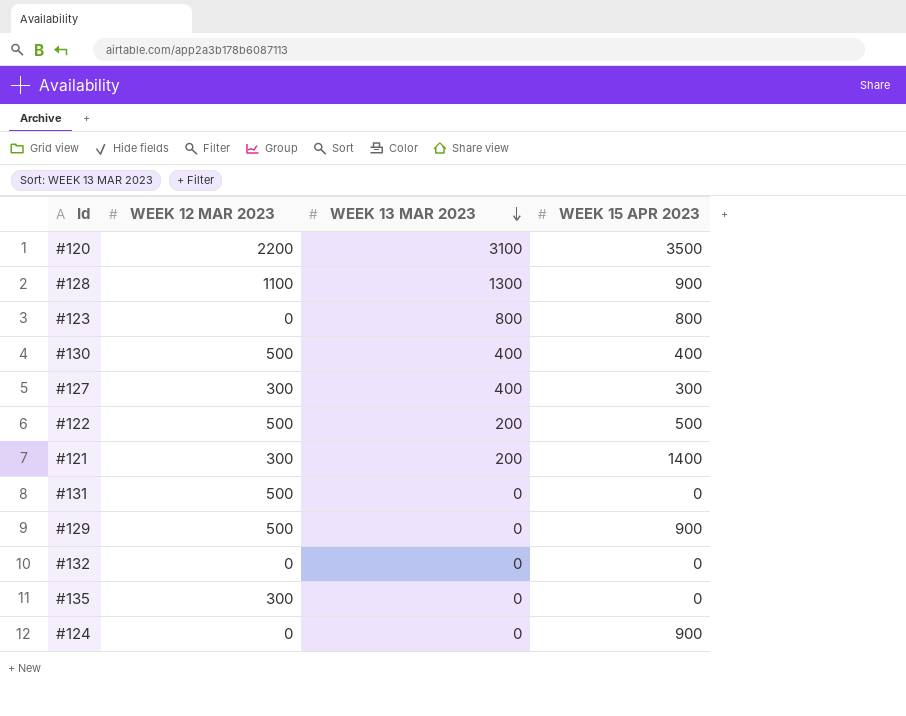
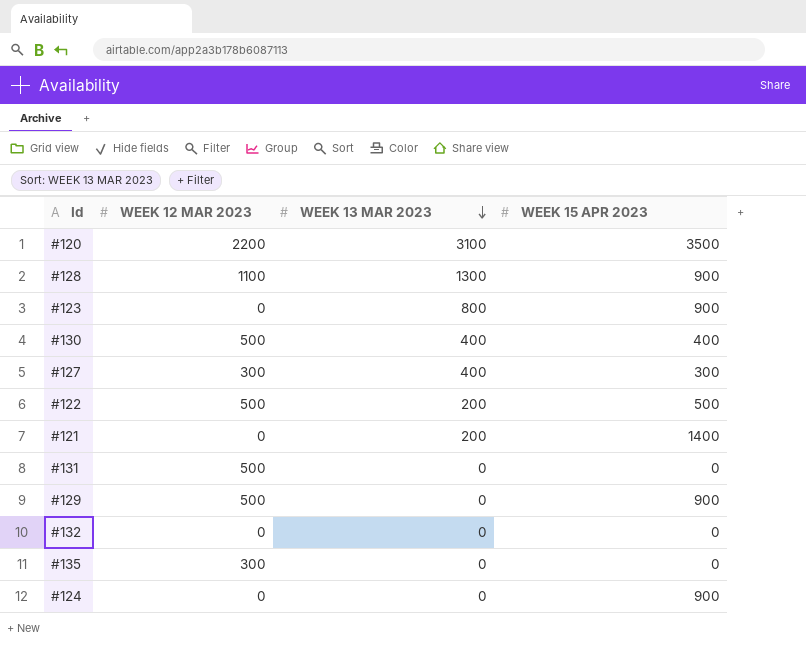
#123 | WEEK 15 APR 2023: 800 -> 900
#121 | WEEK 12 MAR 2023: 300 -> 0

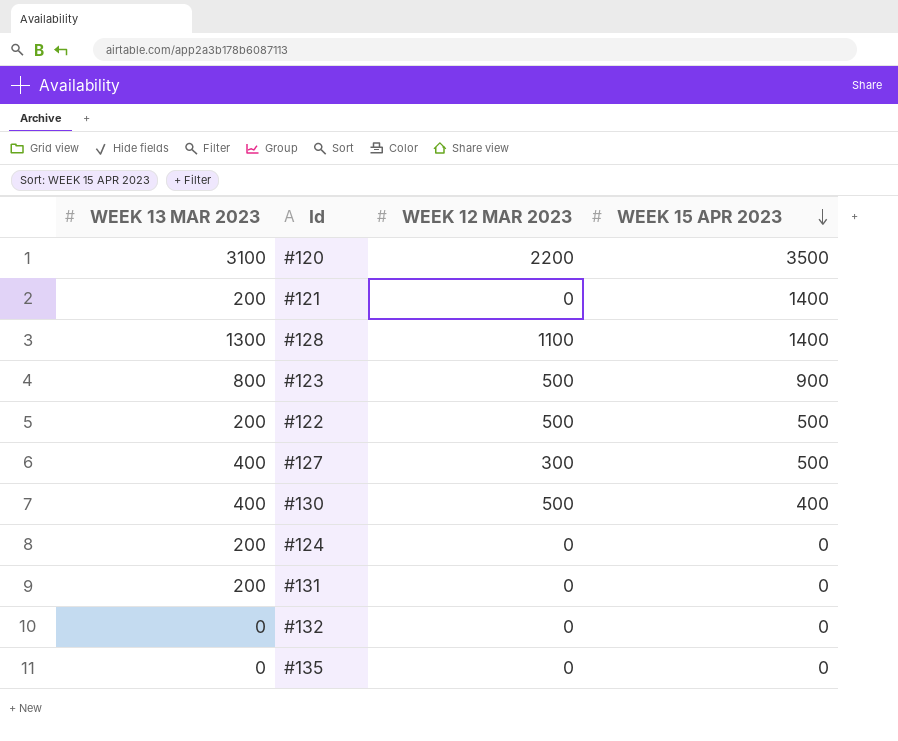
row order: WEEK 13 MAR 2023 descending -> WEEK 15 APR 2023 descending
column WEEK 13 MAR 2023 | position: 3 -> 1
row #129: 500 | 0 | 900 -> none
#128 | WEEK 15 APR 2023: 900 -> 1400
#123 | WEEK 12 MAR 2023: 0 -> 500
#127 | WEEK 15 APR 2023: 300 -> 500
#124 | WEEK 13 MAR 2023: 0 -> 200
#124 | WEEK 15 APR 2023: 900 -> 0
#131 | WEEK 13 MAR 2023: 0 -> 200
#131 | WEEK 12 MAR 2023: 500 -> 0
#135 | WEEK 12 MAR 2023: 300 -> 0

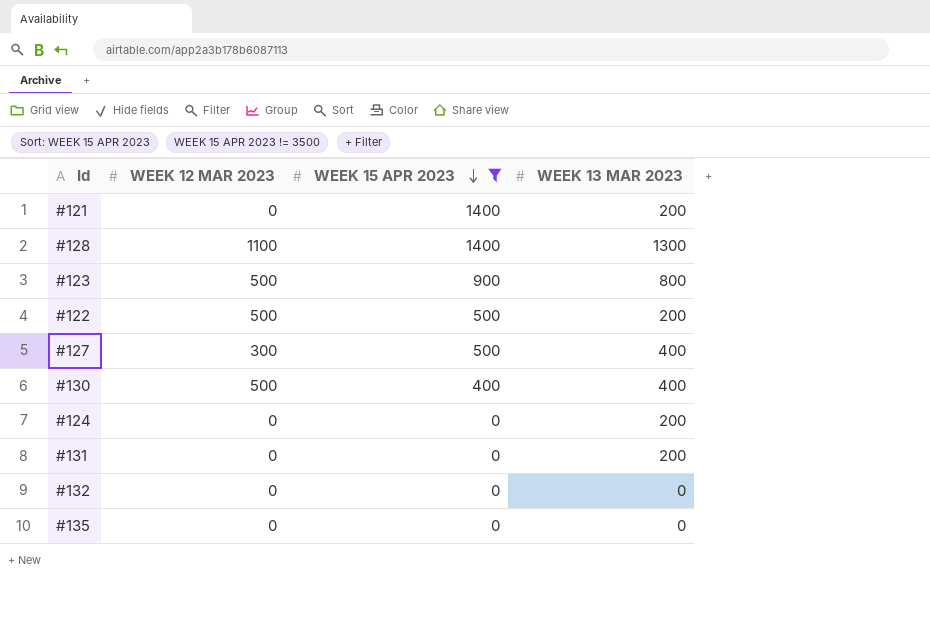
filter: none -> WEEK 15 APR 2023 != 3500
column WEEK 13 MAR 2023 | position: 1 -> 4

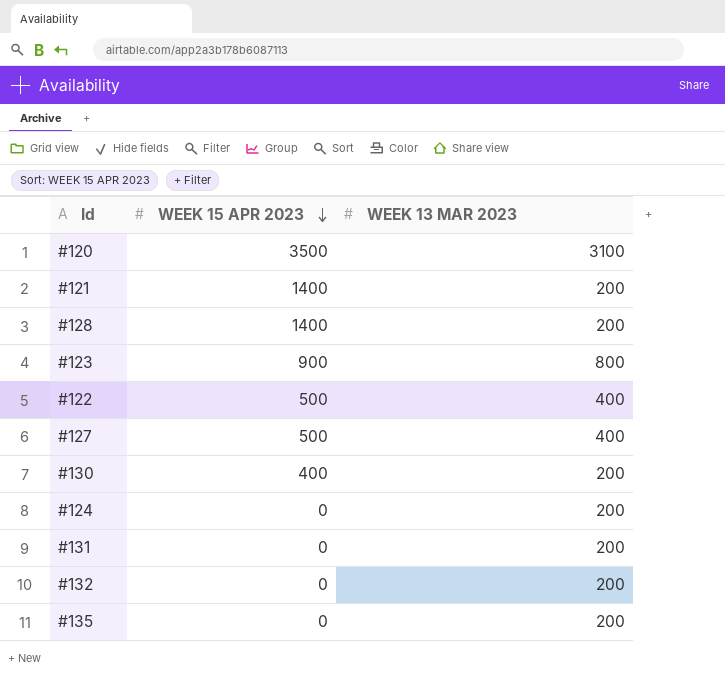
filter: WEEK 15 APR 2023 != 3500 -> none
column WEEK 12 MAR 2023 | position: 2 -> none
#128 | WEEK 13 MAR 2023: 1300 -> 200
#122 | WEEK 13 MAR 2023: 200 -> 400
#130 | WEEK 13 MAR 2023: 400 -> 200
#132 | WEEK 13 MAR 2023: 0 -> 200
#135 | WEEK 13 MAR 2023: 0 -> 200

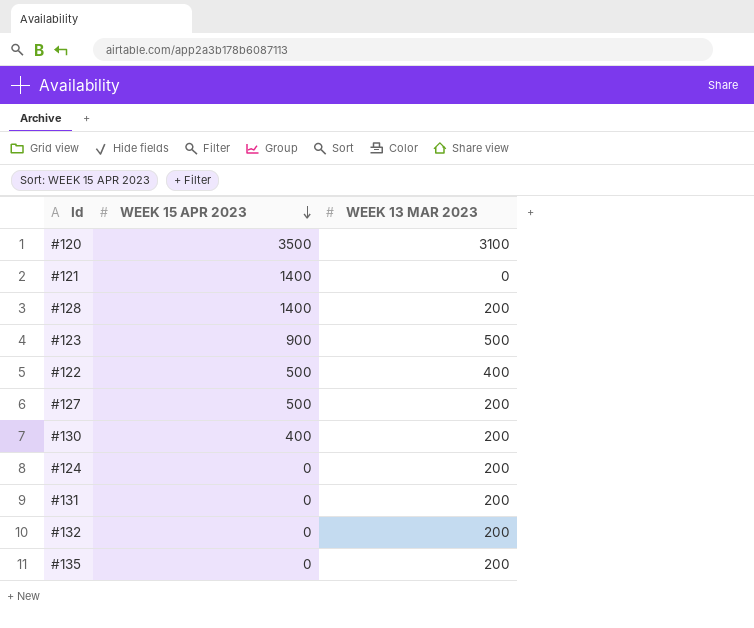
#121 | WEEK 13 MAR 2023: 200 -> 0
#123 | WEEK 13 MAR 2023: 800 -> 500
#127 | WEEK 13 MAR 2023: 400 -> 200

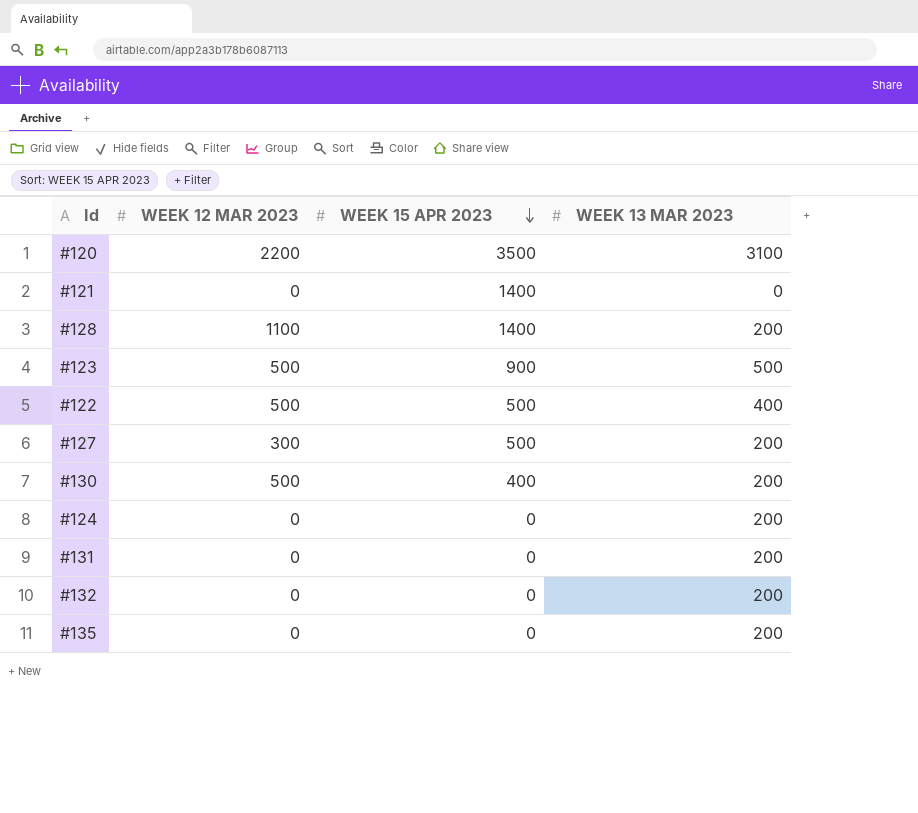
column WEEK 12 MAR 2023 | position: none -> 2

